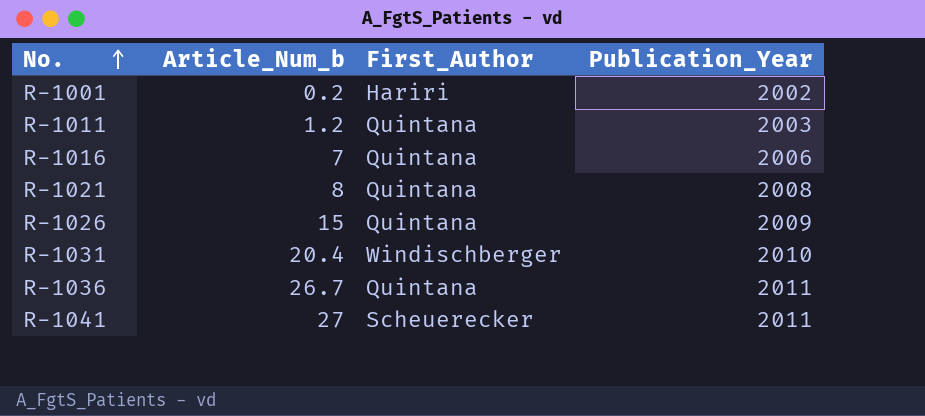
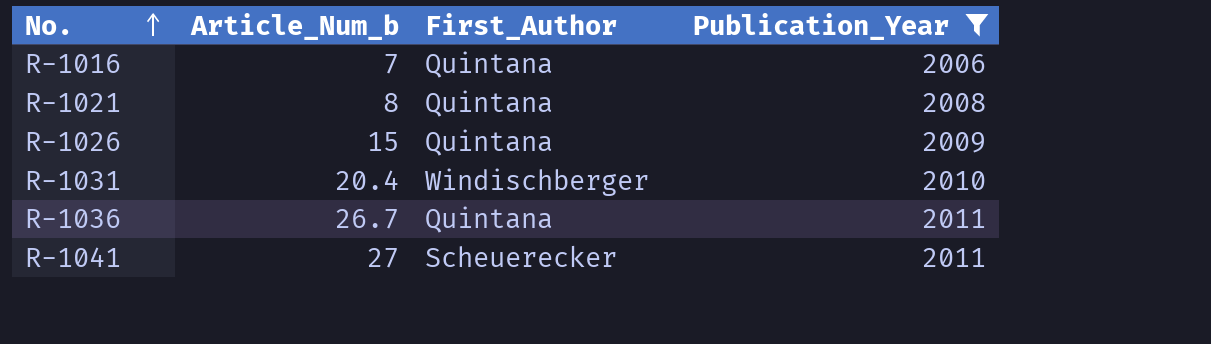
filter: none -> Publication_Year >= 2006

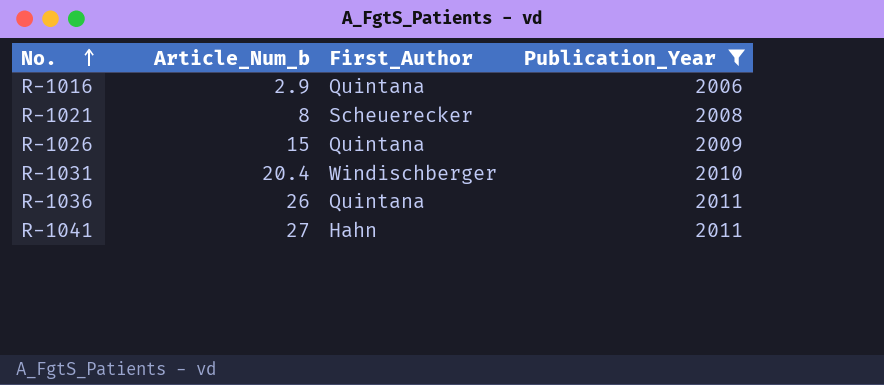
R-1016 | Article_Num_b: 7 -> 2.9
R-1021 | First_Author: Quintana -> Scheuerecker
R-1036 | Article_Num_b: 26.7 -> 26
R-1041 | First_Author: Scheuerecker -> Hahn

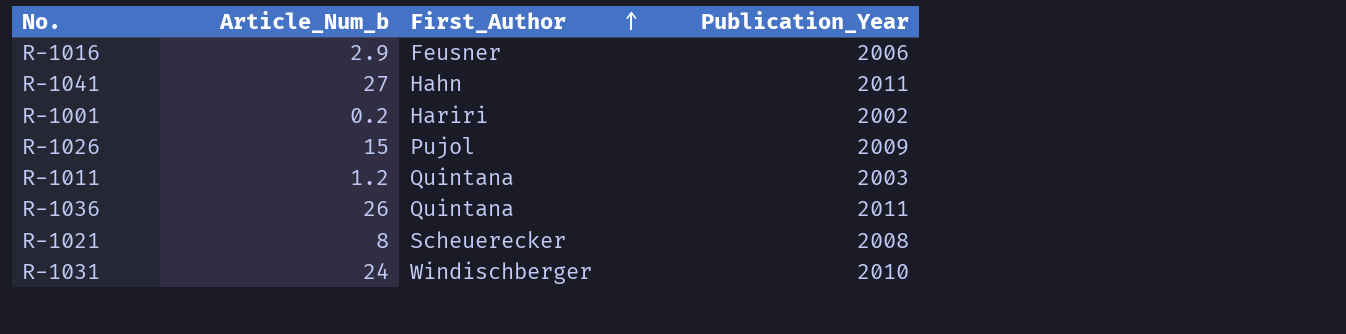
filter: Publication_Year >= 2006 -> none
row order: No. ascending -> First_Author ascending
R-1016 | First_Author: Quintana -> Feusner
R-1026 | First_Author: Quintana -> Pujol
R-1031 | Article_Num_b: 20.4 -> 24

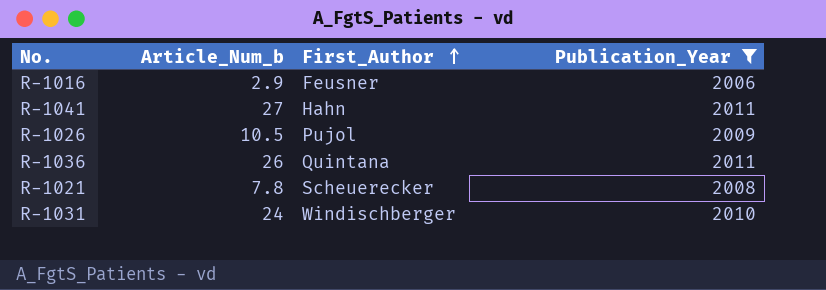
filter: none -> Publication_Year >= 2006
R-1026 | Article_Num_b: 15 -> 10.5
R-1021 | Article_Num_b: 8 -> 7.8

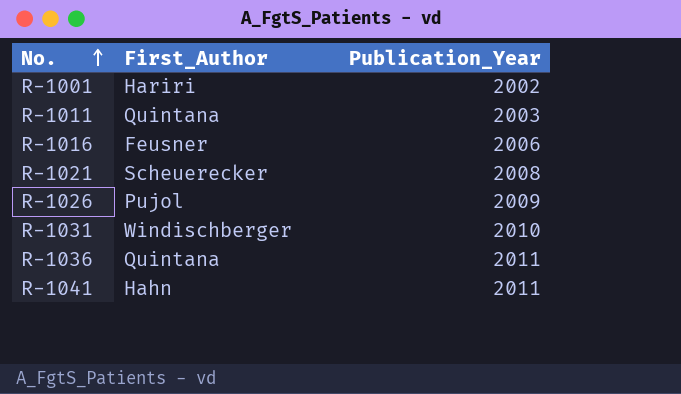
filter: Publication_Year >= 2006 -> none
row order: First_Author ascending -> No. ascending
column Article_Num_b | position: 2 -> none

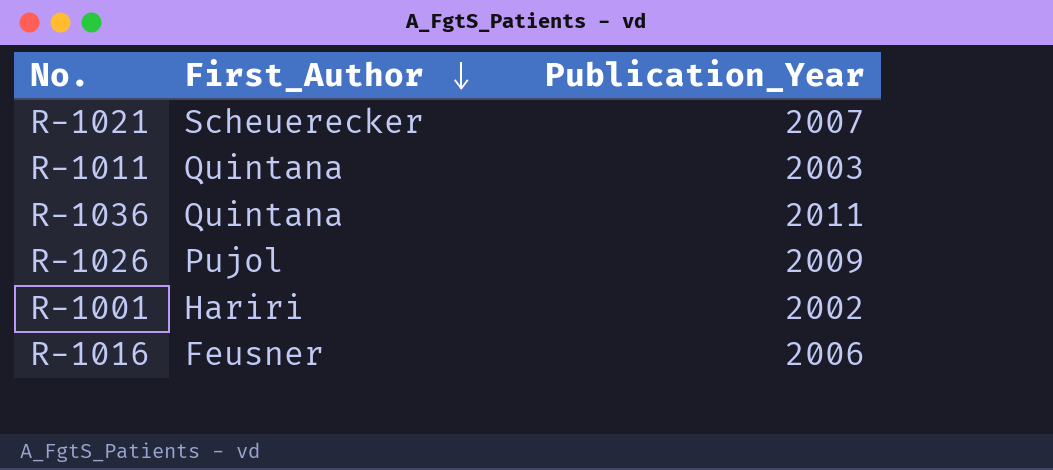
row order: No. ascending -> First_Author descending
row R-1031: Windischberger | 2010 -> none
row R-1041: Hahn | 2011 -> none
R-1021 | Publication_Year: 2008 -> 2007

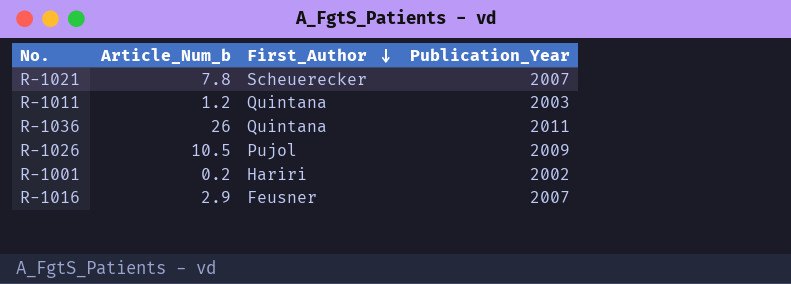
column Article_Num_b | position: none -> 2
R-1016 | Publication_Year: 2006 -> 2007

